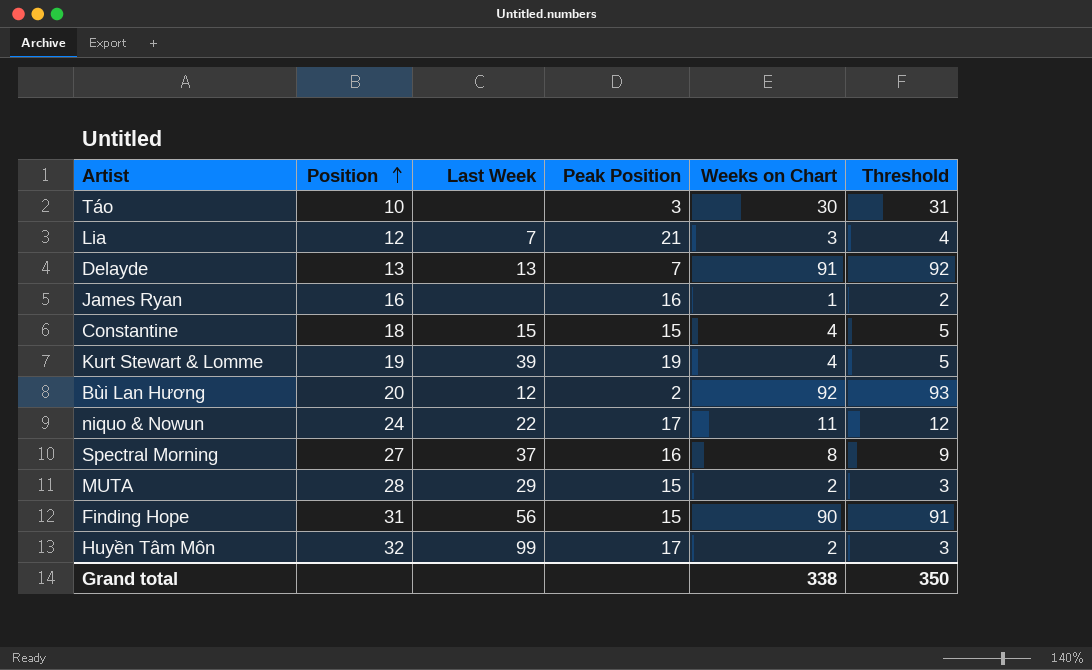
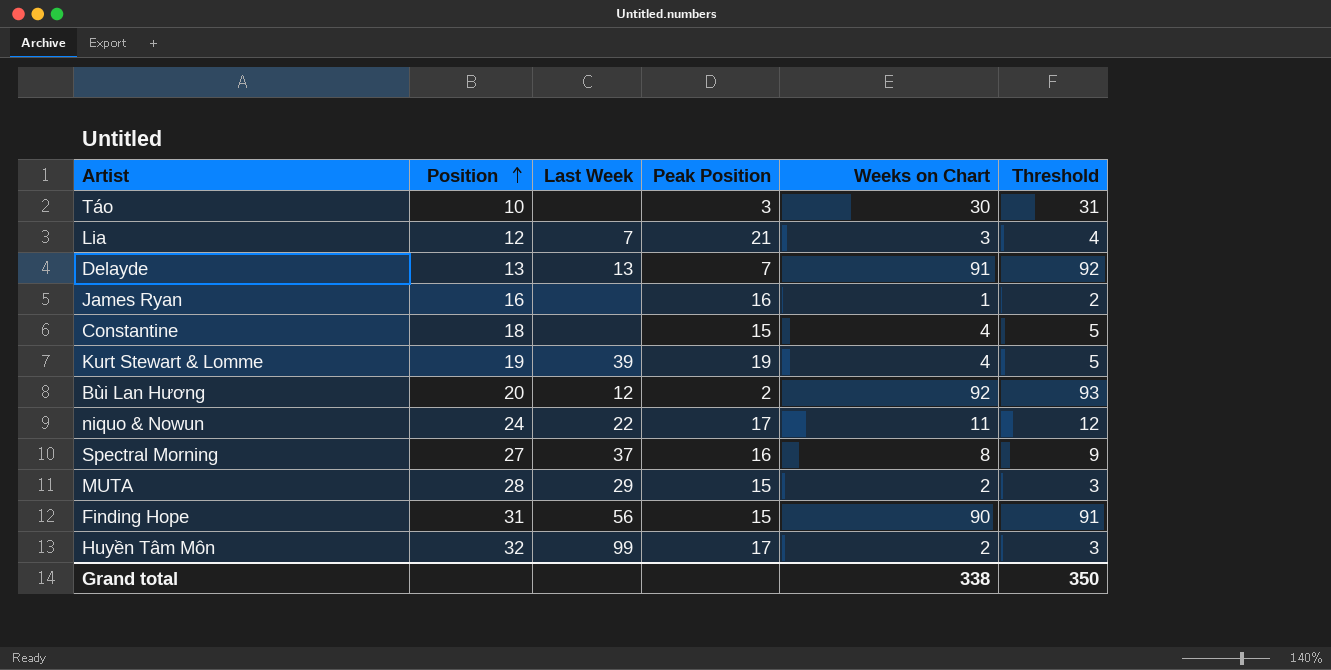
Constantine | Last Week: 15 -> none

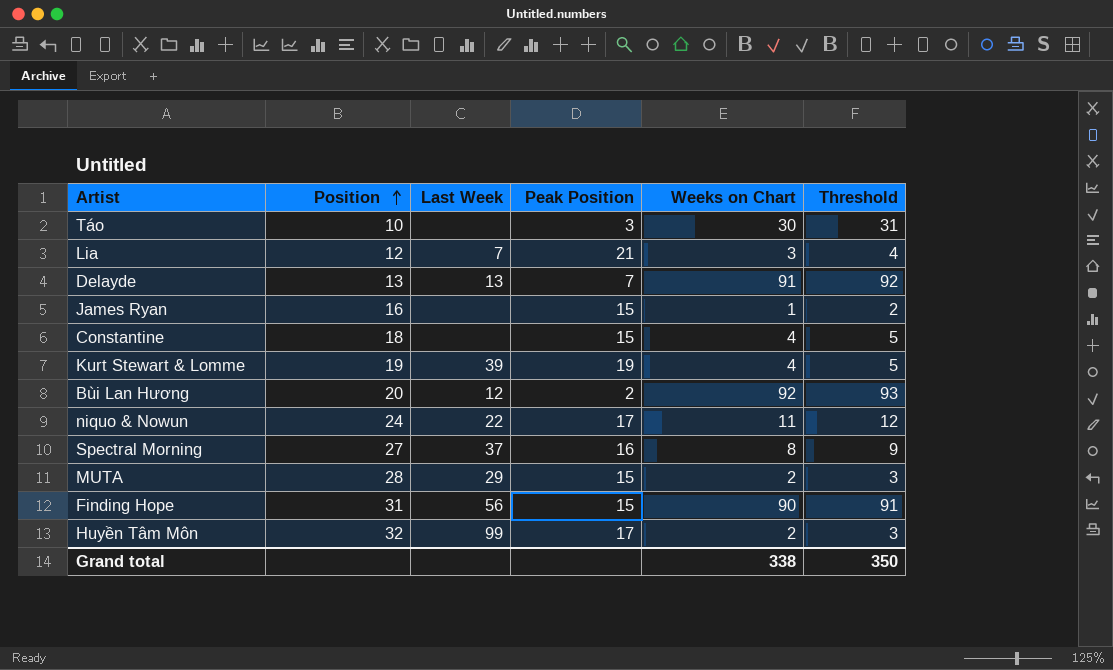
James Ryan | Peak Position: 16 -> 15

